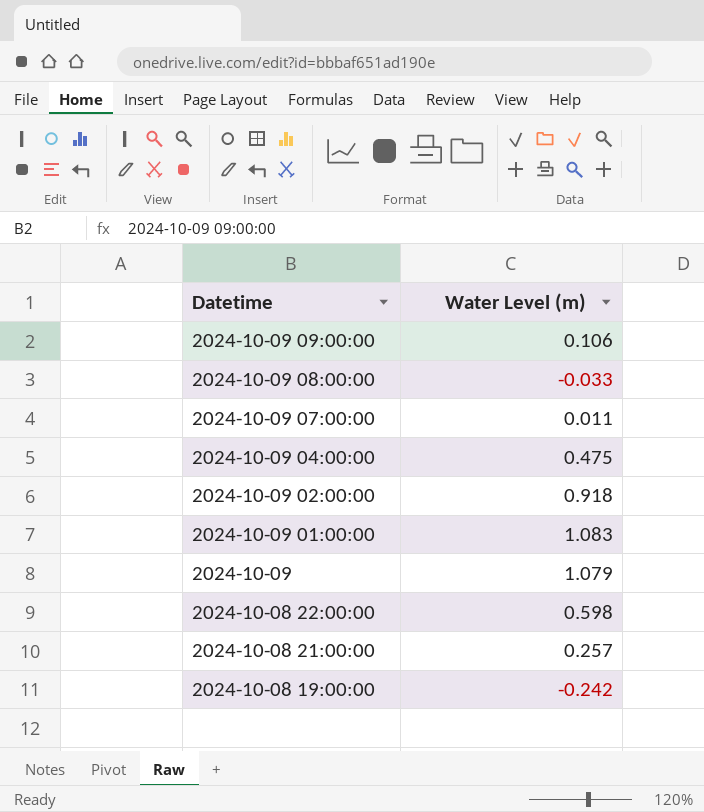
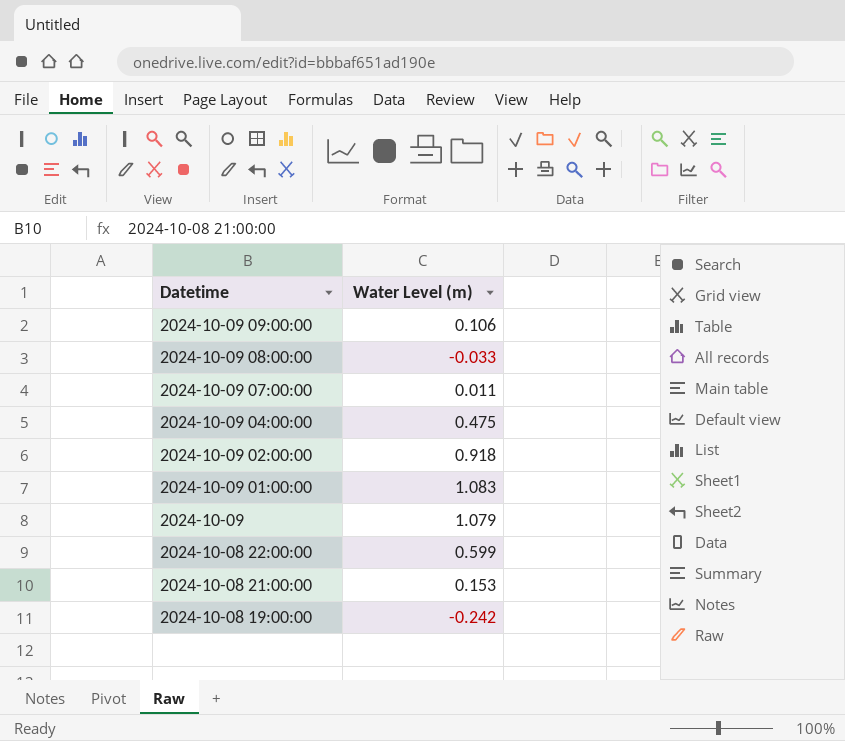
2024-10-08 22:00:00 | Water Level (m): 0.598 -> 0.599
2024-10-08 21:00:00 | Water Level (m): 0.257 -> 0.153

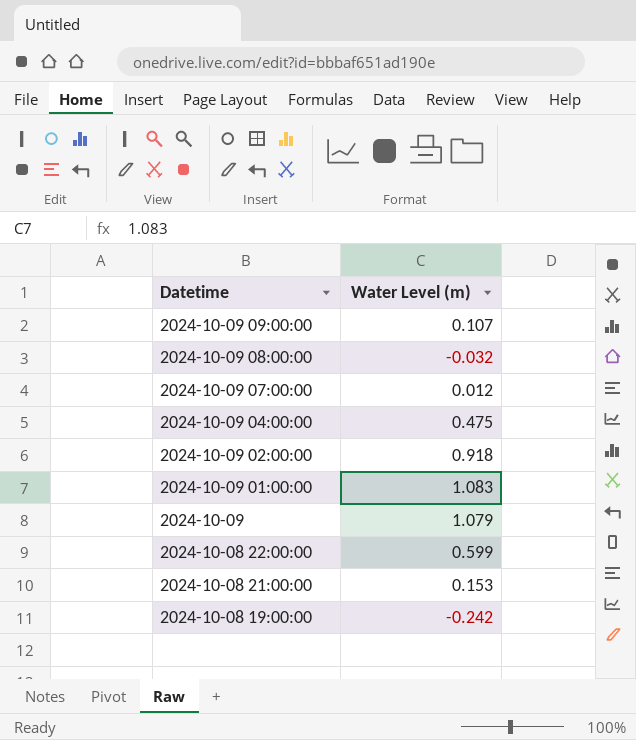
2024-10-09 09:00:00 | Water Level (m): 0.106 -> 0.107
2024-10-09 08:00:00 | Water Level (m): -0.033 -> -0.032
2024-10-09 07:00:00 | Water Level (m): 0.011 -> 0.012

